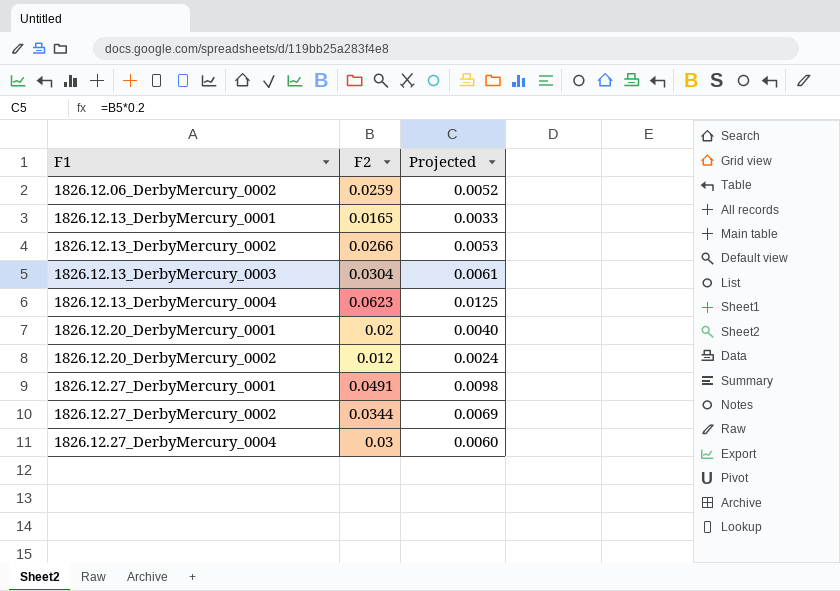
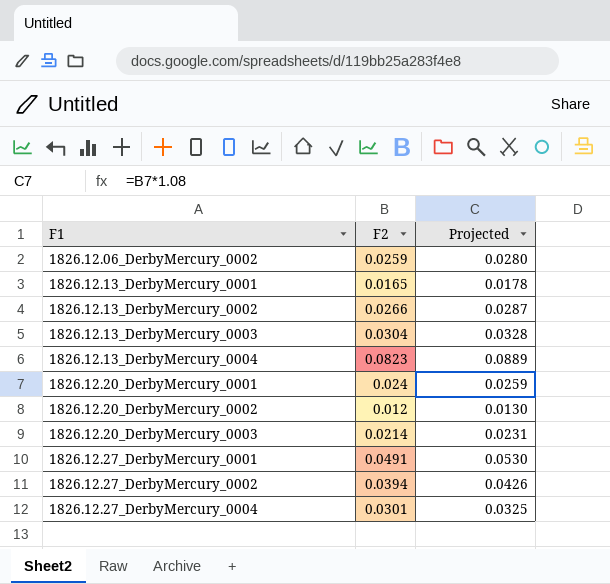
column Projected | formula: [F2] * 0.2 -> [F2] * 1.08
1826.12.13_DerbyMercury_0004 | F2: 0.0623 -> 0.0823
1826.12.20_DerbyMercury_0001 | F2: 0.02 -> 0.024
row 1826.12.20_DerbyMercury_0003: none -> 0.0214 | 0.0231
1826.12.27_DerbyMercury_0002 | F2: 0.0344 -> 0.0394
1826.12.27_DerbyMercury_0004 | F2: 0.03 -> 0.0301

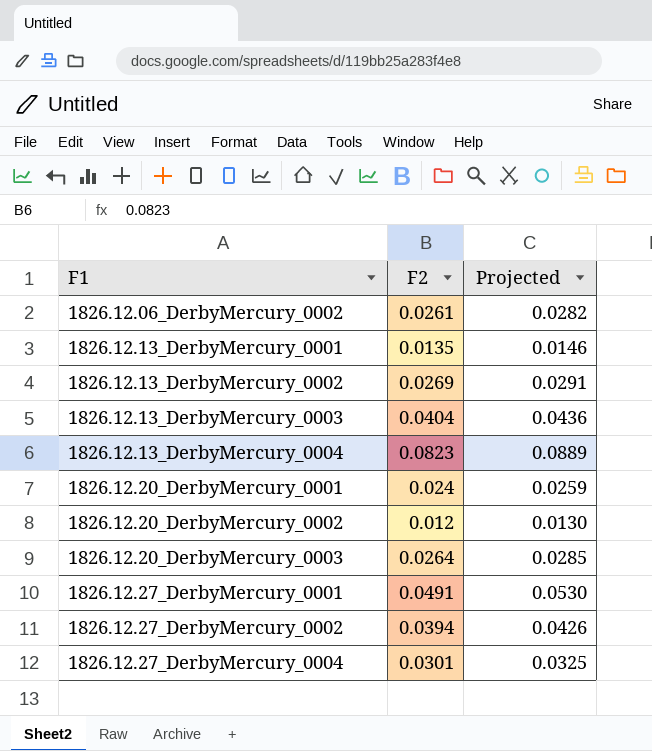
1826.12.06_DerbyMercury_0002 | F2: 0.0259 -> 0.0261
1826.12.06_DerbyMercury_0002 | Projected: 0.0280 -> 0.0282
1826.12.13_DerbyMercury_0001 | F2: 0.0165 -> 0.0135
1826.12.13_DerbyMercury_0001 | Projected: 0.0178 -> 0.0146
1826.12.13_DerbyMercury_0002 | F2: 0.0266 -> 0.0269
1826.12.13_DerbyMercury_0002 | Projected: 0.0287 -> 0.0291
1826.12.13_DerbyMercury_0003 | F2: 0.0304 -> 0.0404
1826.12.13_DerbyMercury_0003 | Projected: 0.0328 -> 0.0436
1826.12.20_DerbyMercury_0003 | F2: 0.0214 -> 0.0264
1826.12.20_DerbyMercury_0003 | Projected: 0.0231 -> 0.0285

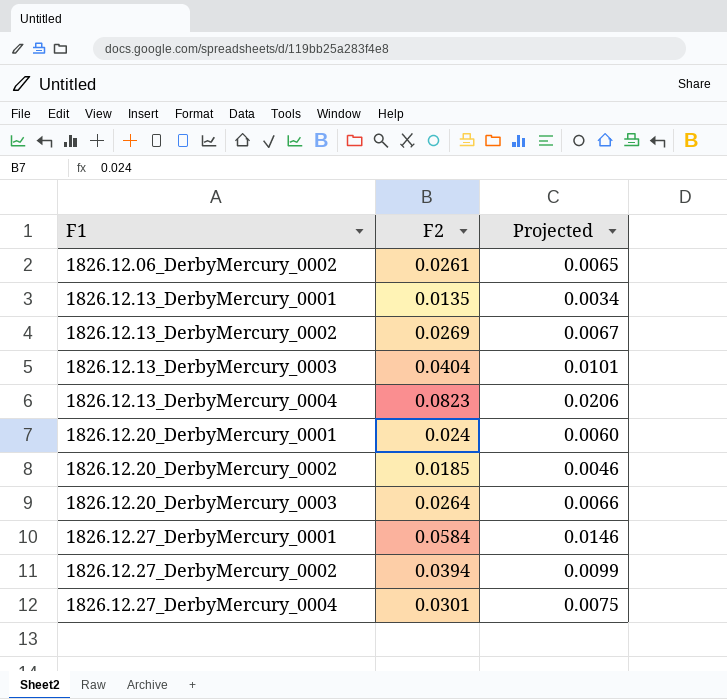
column Projected | formula: [F2] * 1.08 -> [F2] * 0.25
1826.12.20_DerbyMercury_0002 | F2: 0.012 -> 0.0185
1826.12.27_DerbyMercury_0001 | F2: 0.0491 -> 0.0584

